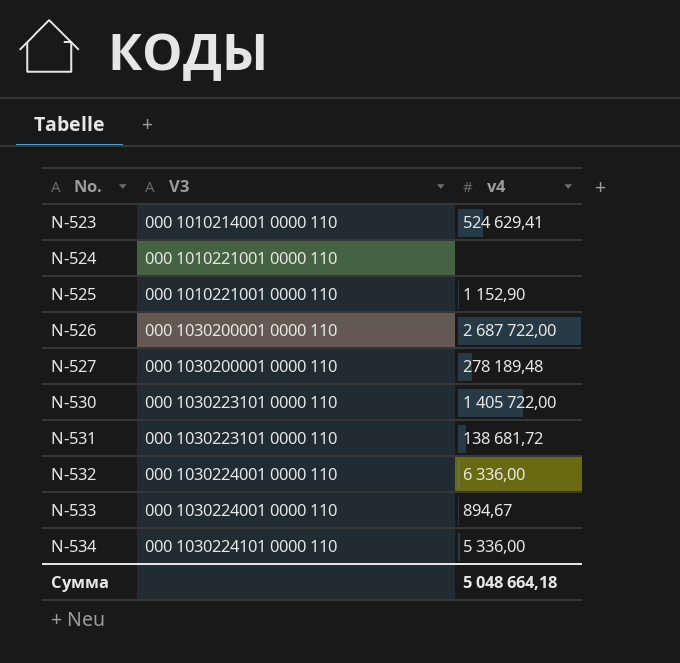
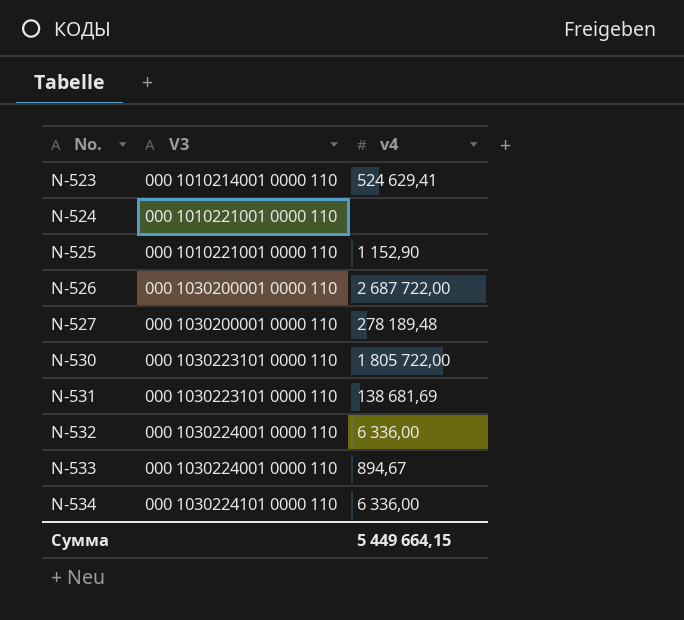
N-530 | v4: 1 405 722,00 -> 1 805 722,00
N-531 | v4: 138 681,72 -> 138 681,69
N-534 | v4: 5 336,00 -> 6 336,00
Сумма | v4: 5 048 664,18 -> 5 449 664,15

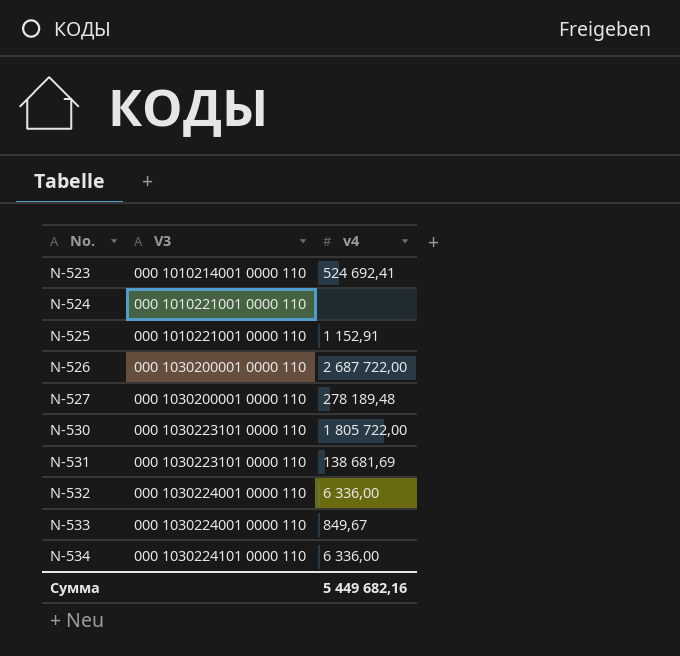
N-523 | v4: 524 629,41 -> 524 692,41
N-525 | v4: 1 152,90 -> 1 152,91
N-533 | v4: 894,67 -> 849,67
Сумма | v4: 5 449 664,15 -> 5 449 682,16

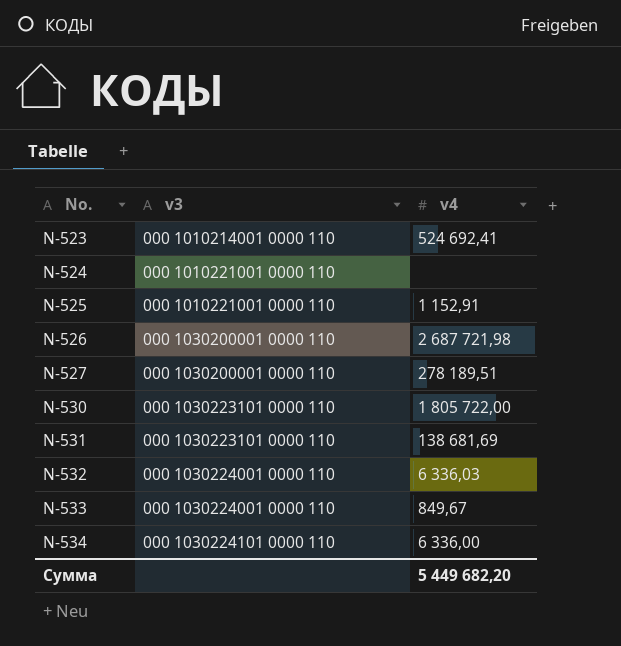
column name: V3 -> v3
N-526 | v4: 2 687 722,00 -> 2 687 721,98
N-527 | v4: 278 189,48 -> 278 189,51
N-532 | v4: 6 336,00 -> 6 336,03
Сумма | v4: 5 449 682,16 -> 5 449 682,20

